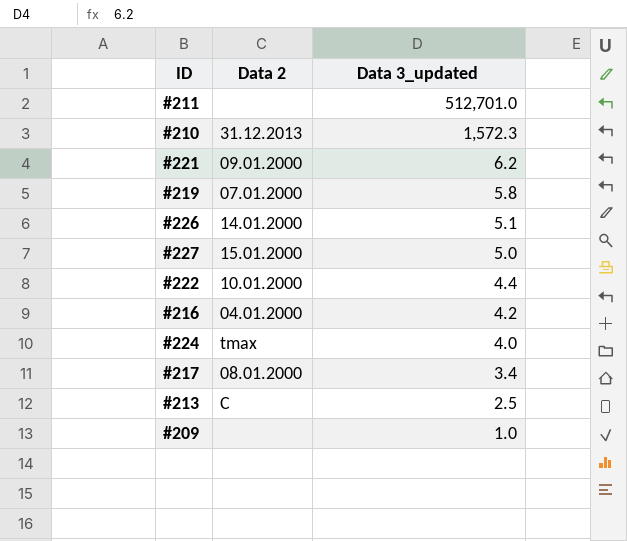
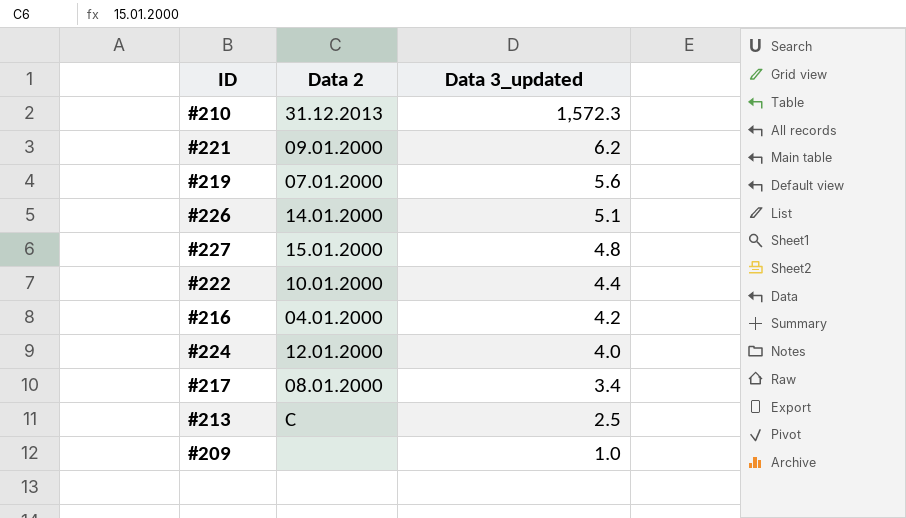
row #211: none | 512,701.0 -> none
#219 | Data 3_updated: 5.8 -> 5.6
#227 | Data 3_updated: 5.0 -> 4.8
#224 | Data 2: tmax -> 12.01.2000

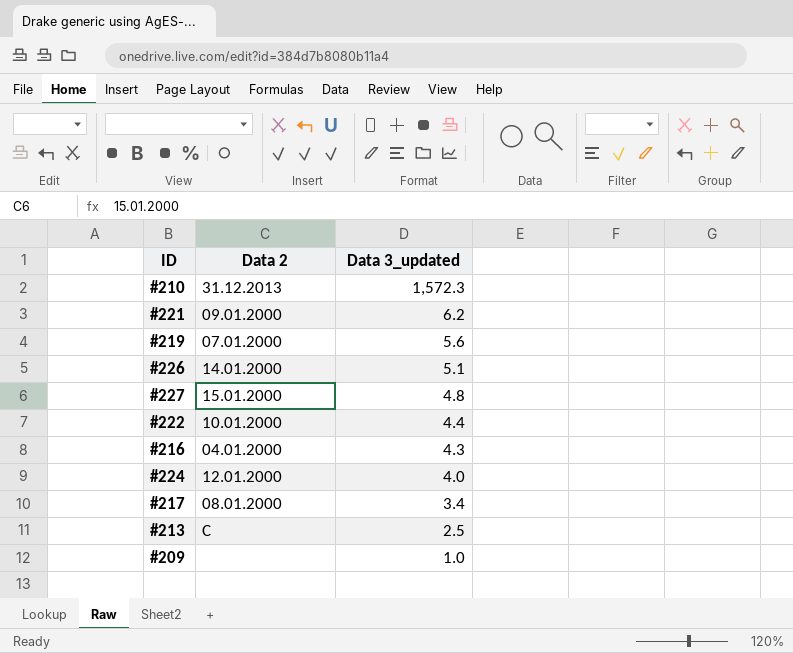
#216 | Data 3_updated: 4.2 -> 4.3

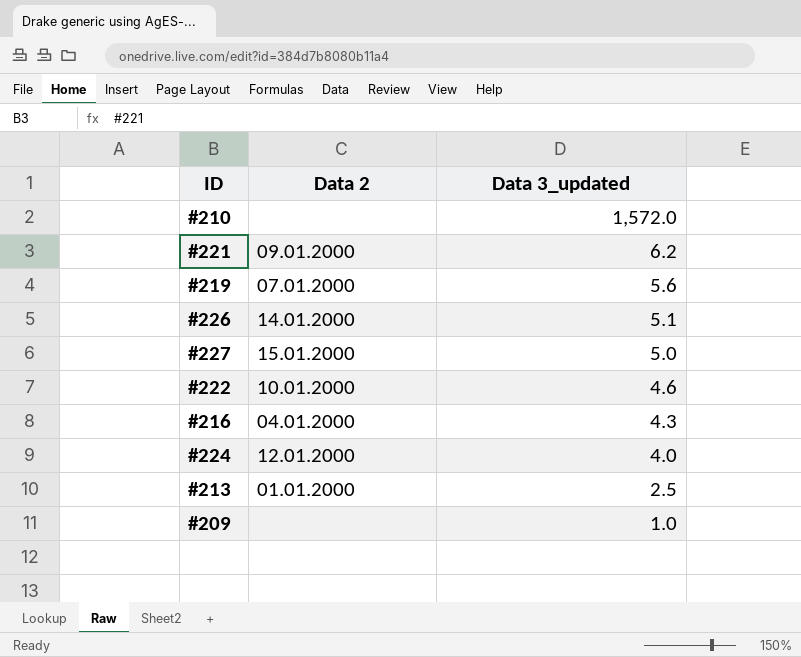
row #217: 08.01.2000 | 3.4 -> none
#210 | Data 2: 31.12.2013 -> none
#210 | Data 3_updated: 1,572.3 -> 1,572.0
#227 | Data 3_updated: 4.8 -> 5.0
#222 | Data 3_updated: 4.4 -> 4.6
#213 | Data 2: C -> 01.01.2000

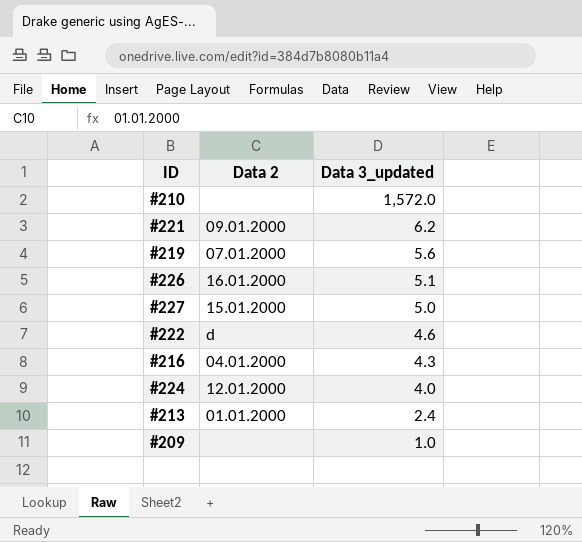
#226 | Data 2: 14.01.2000 -> 16.01.2000
#222 | Data 2: 10.01.2000 -> d
#213 | Data 3_updated: 2.5 -> 2.4

